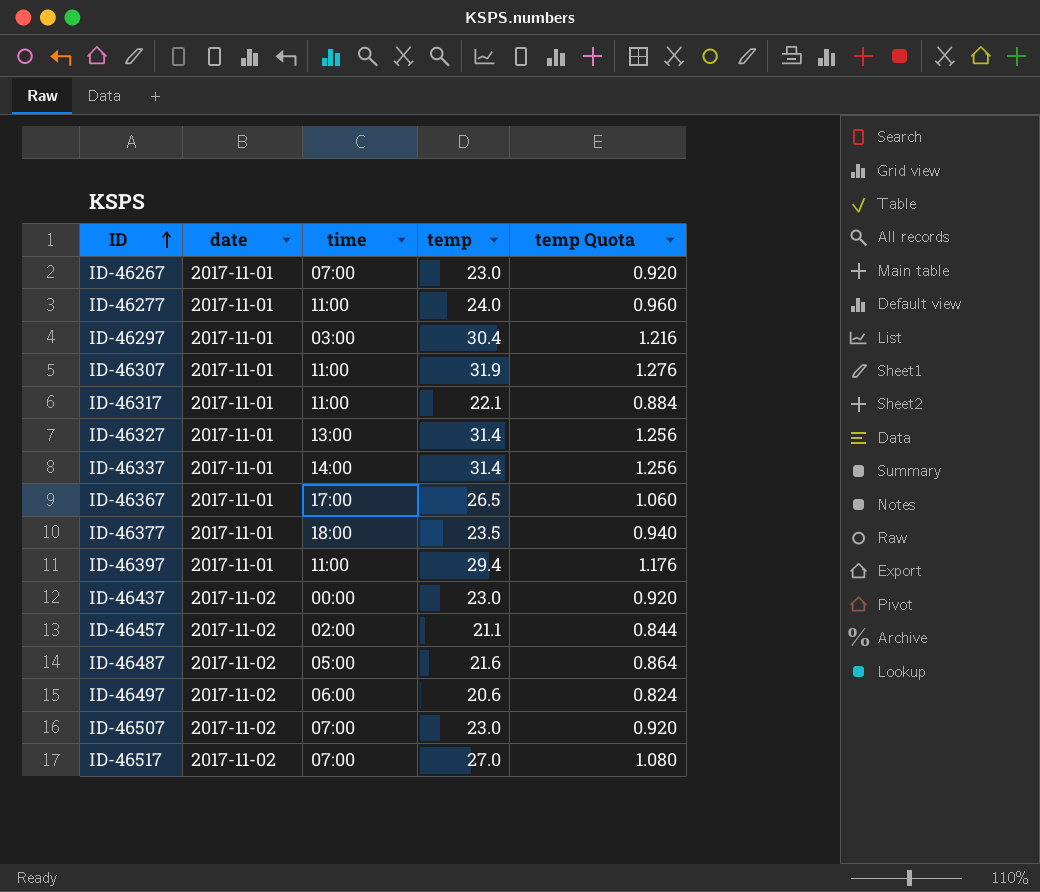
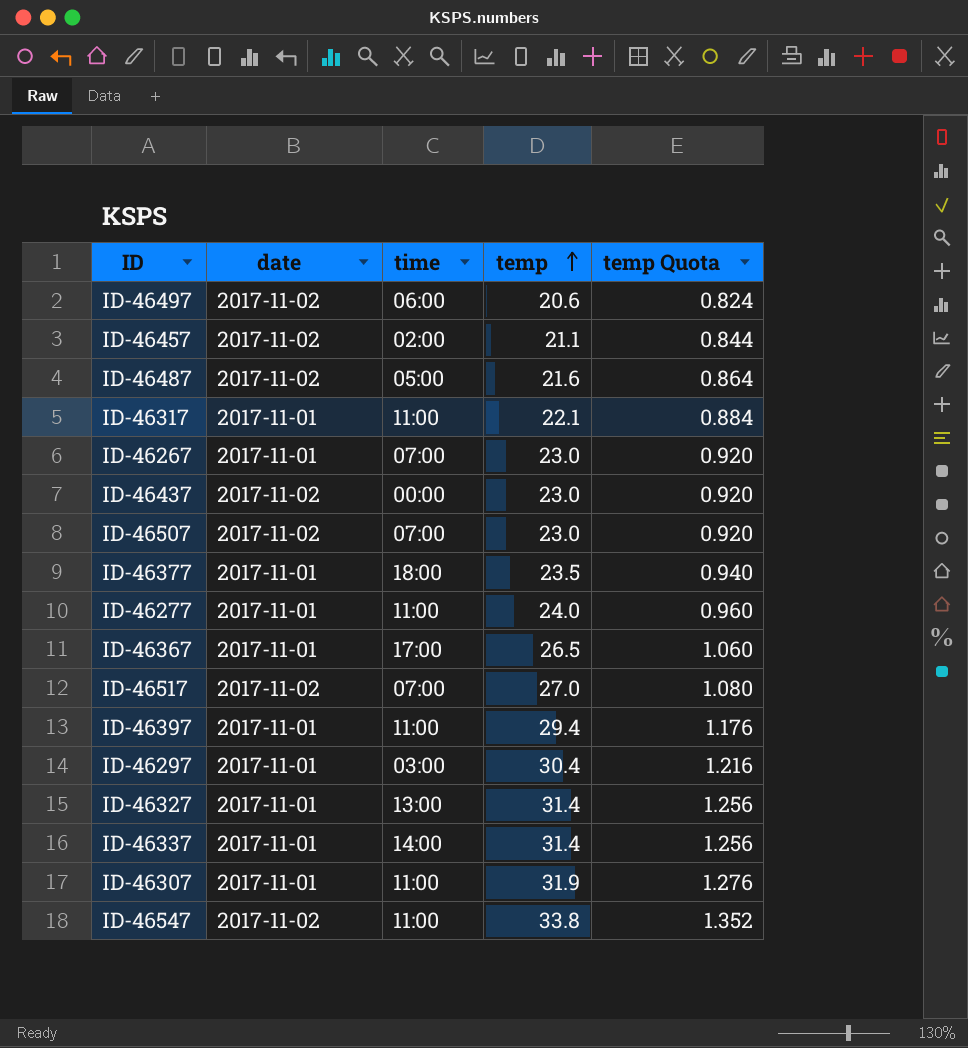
row order: ID ascending -> temp ascending
row ID-46547: none -> 2017-11-02 | 11:00 | 33.8 | 1.352

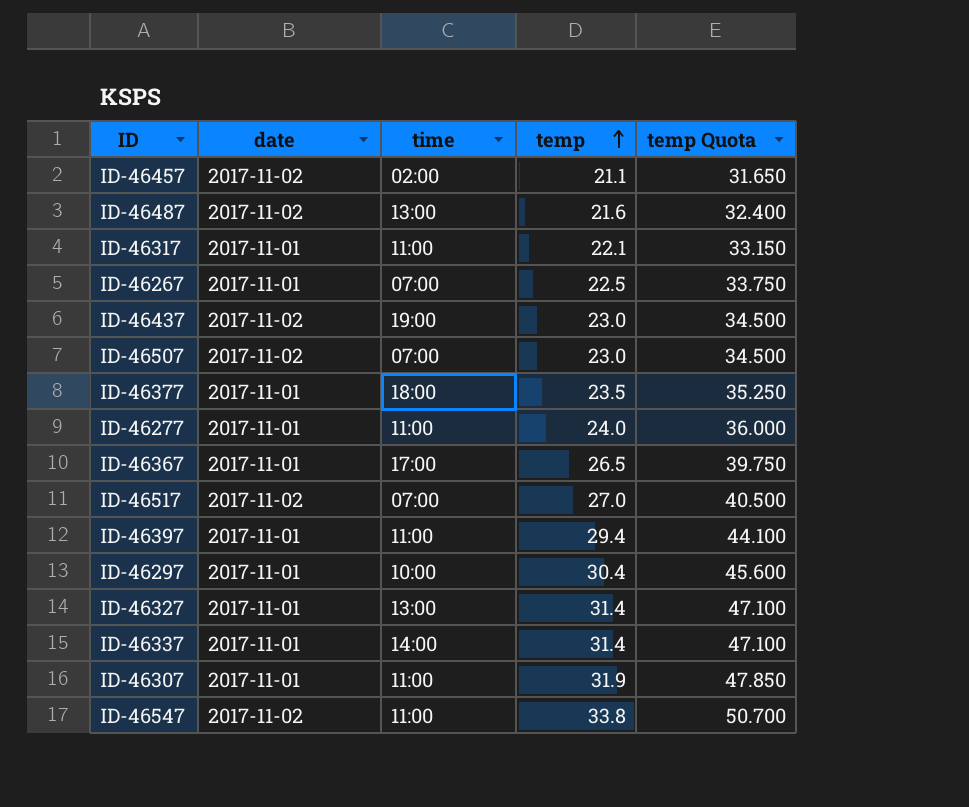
column temp Quota | formula: [temp] * 0.04 -> [temp] * 1.5
row ID-46497: 2017-11-02 | 06:00 | 20.6 | 0.824 -> none
ID-46487 | time: 05:00 -> 13:00
ID-46267 | temp: 23.0 -> 22.5
ID-46437 | time: 00:00 -> 19:00
ID-46297 | time: 03:00 -> 10:00

